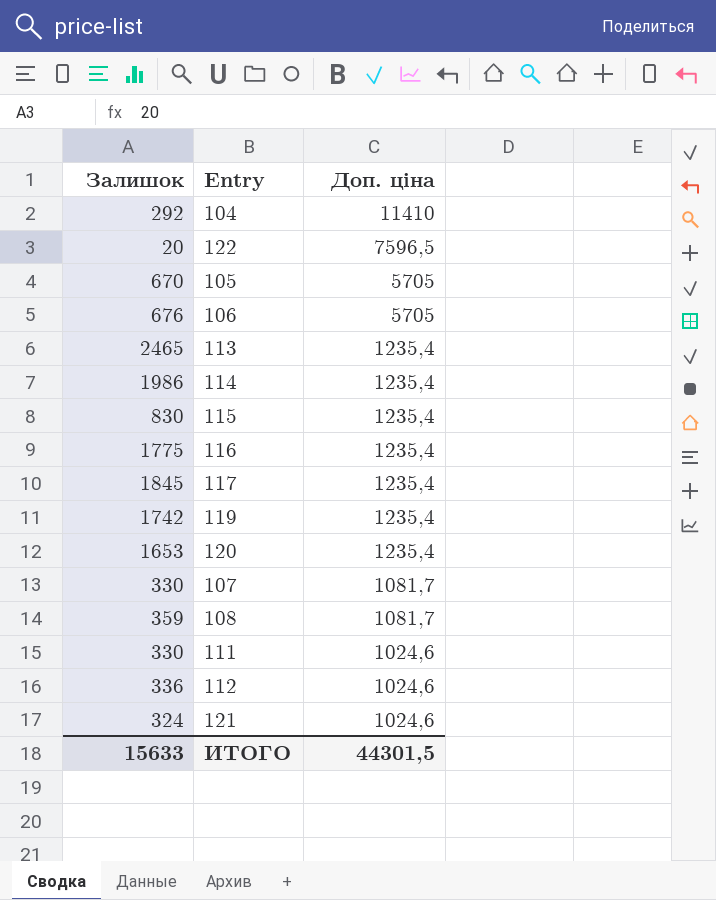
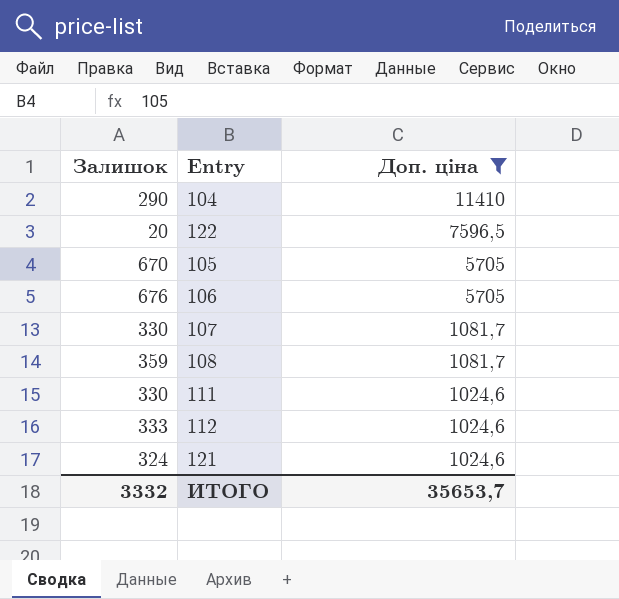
filter: none -> Доп. ціна != 1235,4
104 | Залишок: 292 -> 290
112 | Залишок: 336 -> 333
ИТОГО | Залишок: 15633 -> 3332
ИТОГО | Доп. ціна: 44301,5 -> 35653,7

